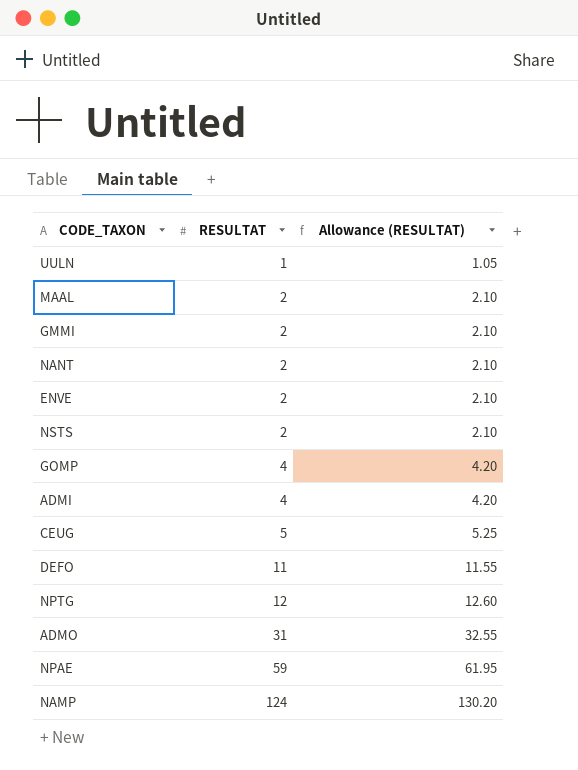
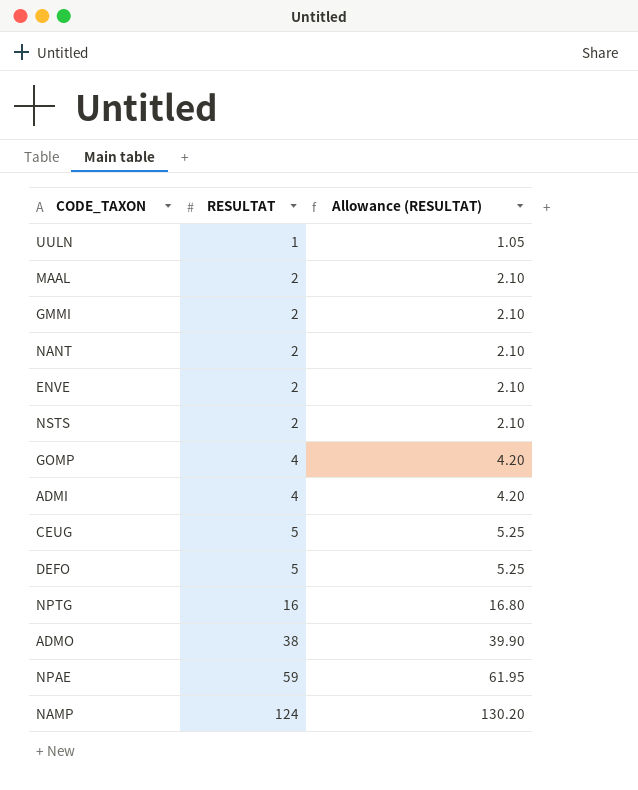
DEFO | RESULTAT: 11 -> 5
DEFO | Allowance (RESULTAT): 11.55 -> 5.25
NPTG | RESULTAT: 12 -> 16
NPTG | Allowance (RESULTAT): 12.60 -> 16.80
ADMO | RESULTAT: 31 -> 38
ADMO | Allowance (RESULTAT): 32.55 -> 39.90

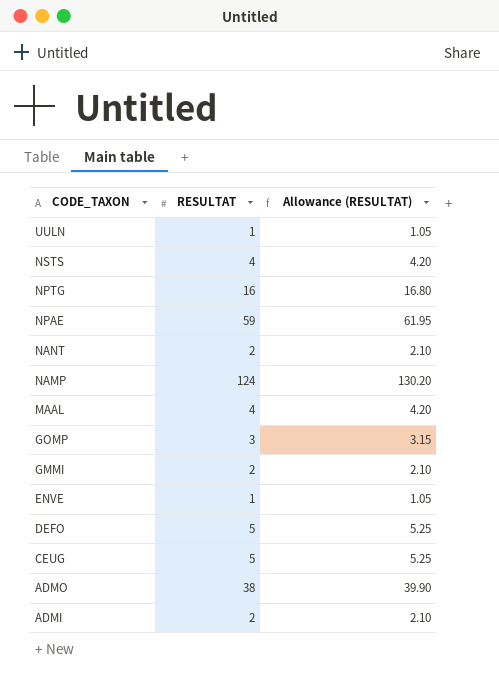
row order: RESULTAT ascending -> CODE_TAXON descending
NSTS | RESULTAT: 2 -> 4
NSTS | Allowance (RESULTAT): 2.10 -> 4.20
MAAL | RESULTAT: 2 -> 4
MAAL | Allowance (RESULTAT): 2.10 -> 4.20
GOMP | RESULTAT: 4 -> 3
GOMP | Allowance (RESULTAT): 4.20 -> 3.15
ENVE | RESULTAT: 2 -> 1
ENVE | Allowance (RESULTAT): 2.10 -> 1.05
ADMI | RESULTAT: 4 -> 2
ADMI | Allowance (RESULTAT): 4.20 -> 2.10

